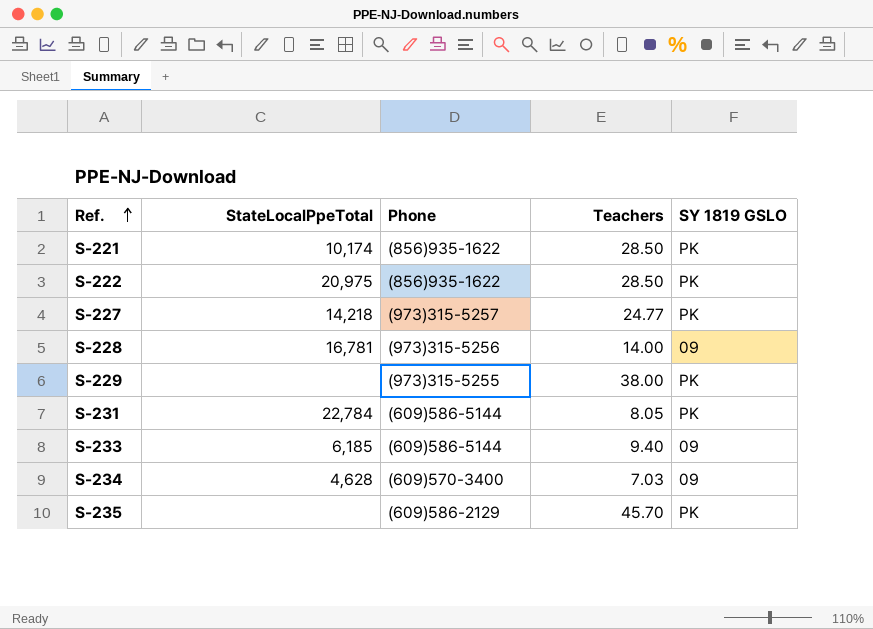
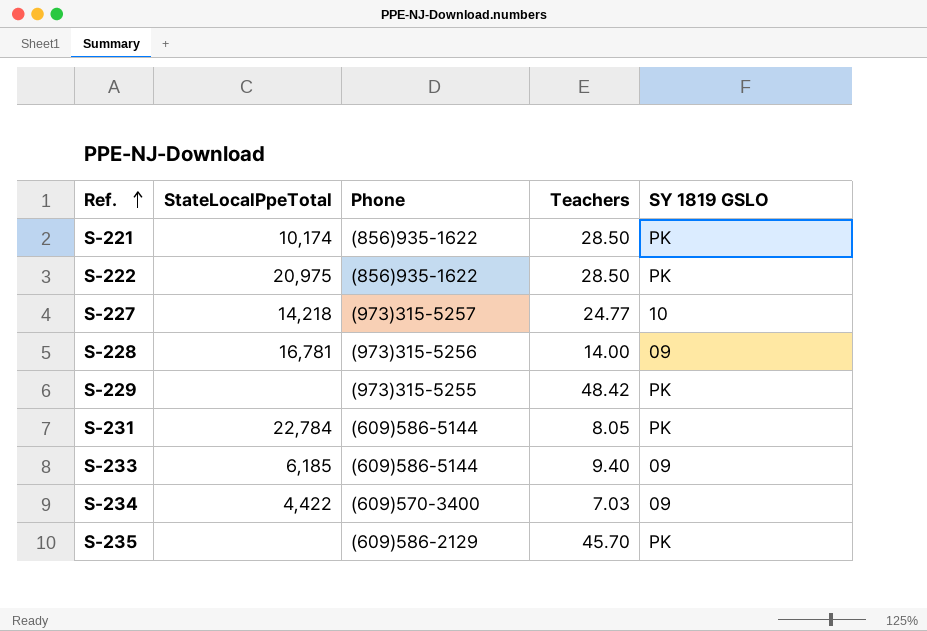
S-227 | SY 1819 GSLO: PK -> 10
S-229 | Teachers: 38.00 -> 48.42
S-234 | StateLocalPpeTotal: 4,628 -> 4,422

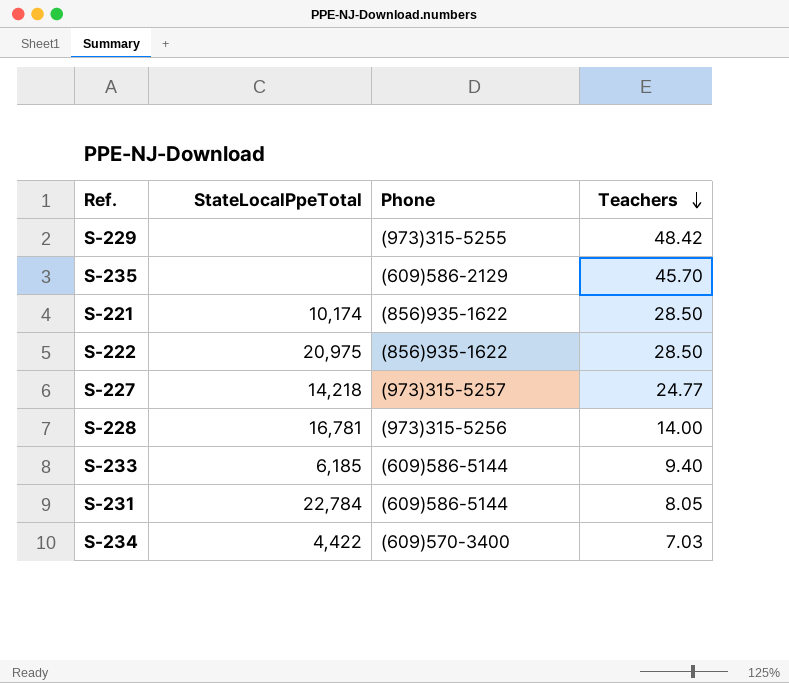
row order: Ref. ascending -> Teachers descending
column SY 1819 GSLO | position: 5 -> none

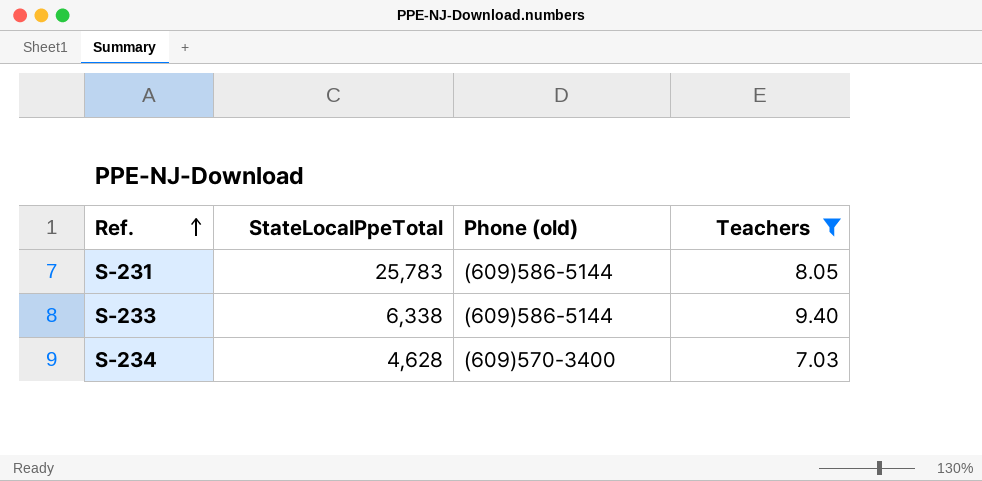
filter: none -> Teachers <= 9.40
row order: Teachers descending -> Ref. ascending
column name: Phone -> Phone (old)
S-231 | StateLocalPpeTotal: 22,784 -> 25,783
S-233 | StateLocalPpeTotal: 6,185 -> 6,338
S-234 | StateLocalPpeTotal: 4,422 -> 4,628

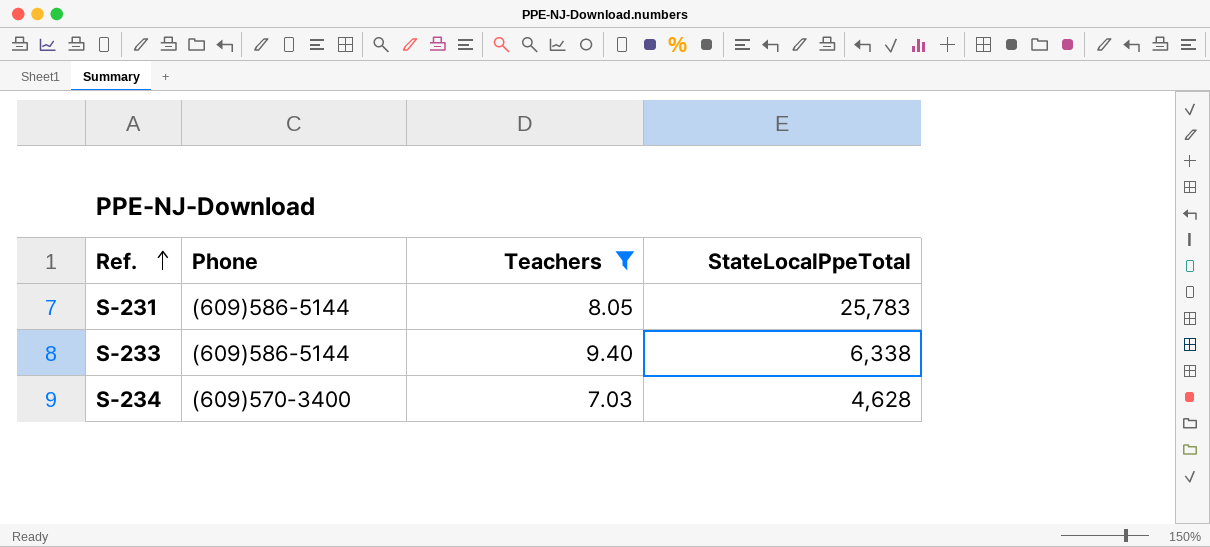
column name: Phone (old) -> Phone
column StateLocalPpeTotal | position: 2 -> 4

